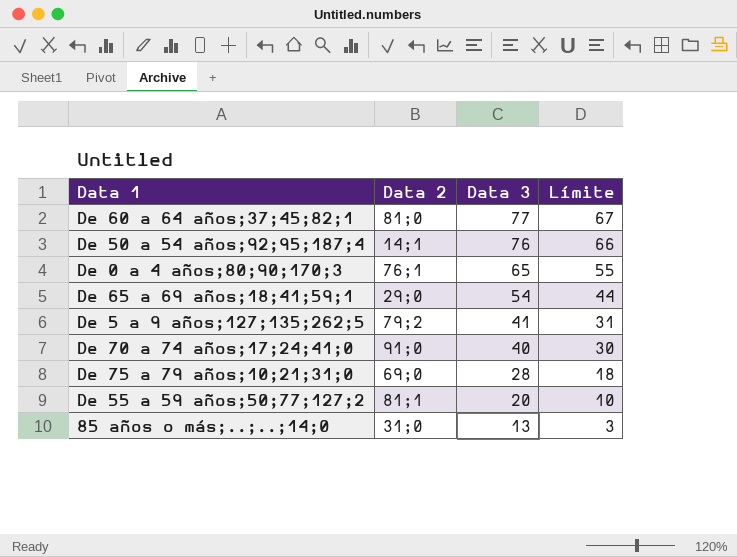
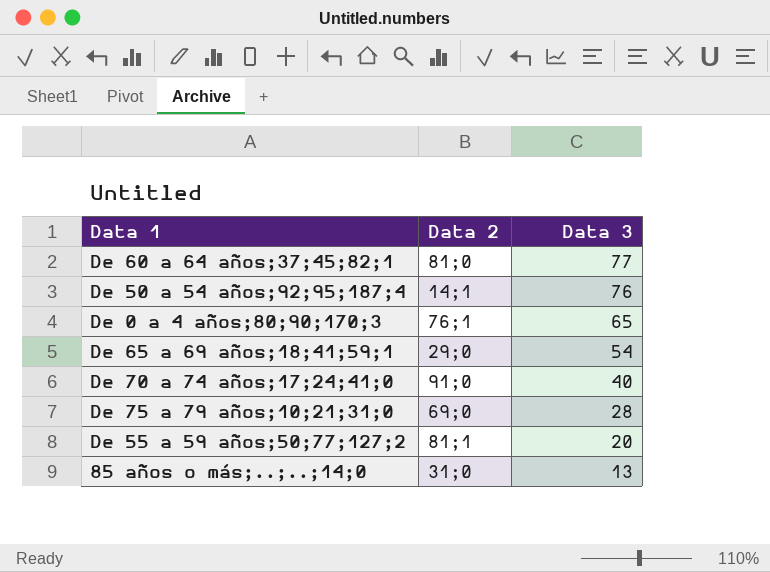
column Límite | formula: [Data 3] - 10 -> none
row De 5 a 9 años;127;135;262;5: 79;2 | 41 | 31 -> none

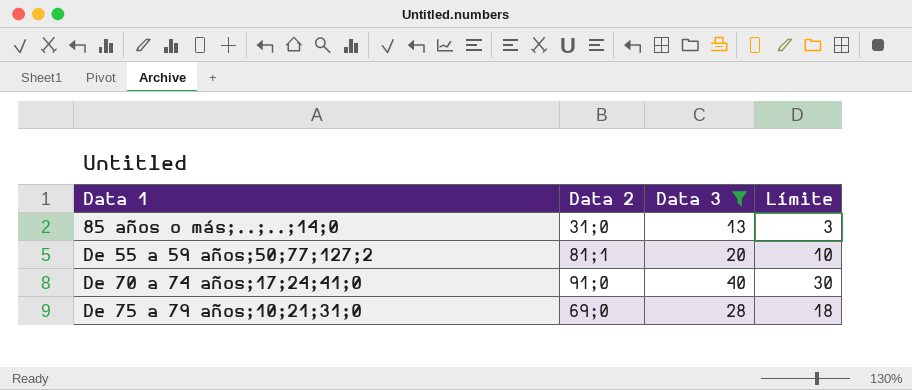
filter: none -> Data 3 <= 40
row order: Data 3 descending -> Data 1 ascending
column Límite | formula: none -> [Data 3] - 10

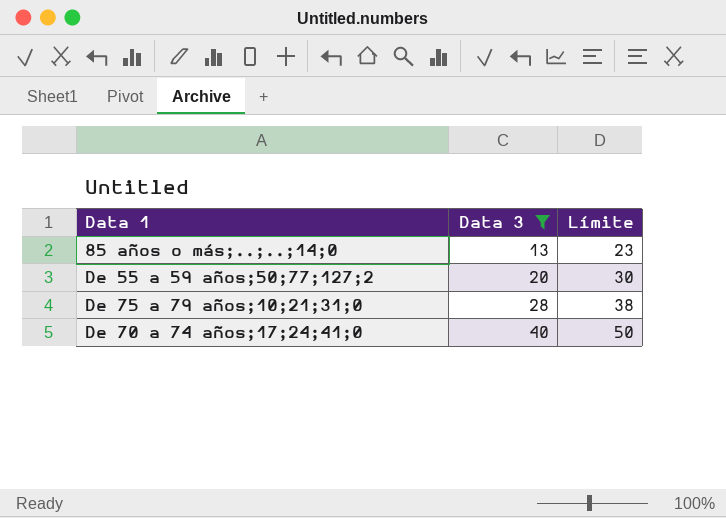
row order: Data 1 ascending -> Data 3 ascending
column Data 2 | position: 2 -> none
column Límite | formula: [Data 3] - 10 -> [Data 3] + 10

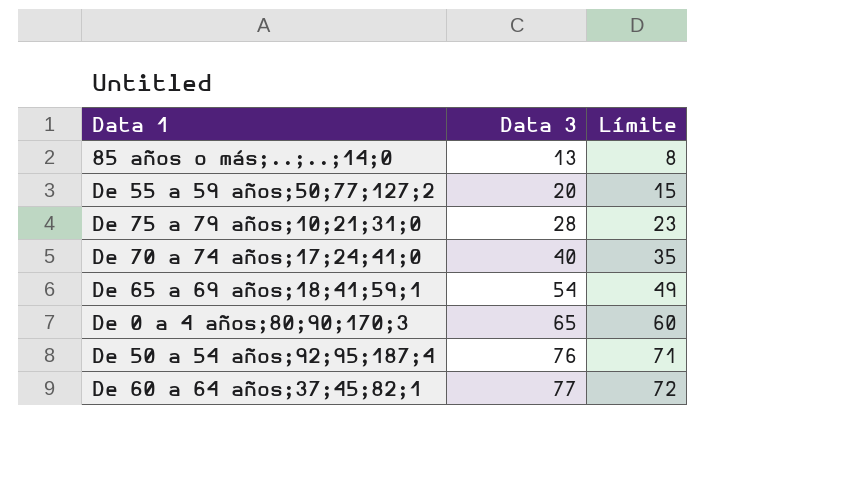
filter: Data 3 <= 40 -> none
column Límite | formula: [Data 3] + 10 -> [Data 3] - 5

